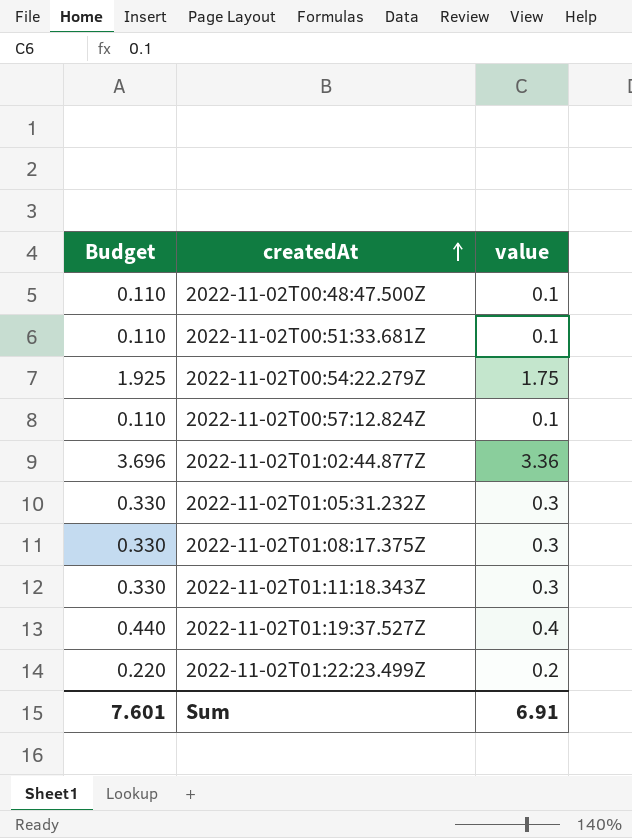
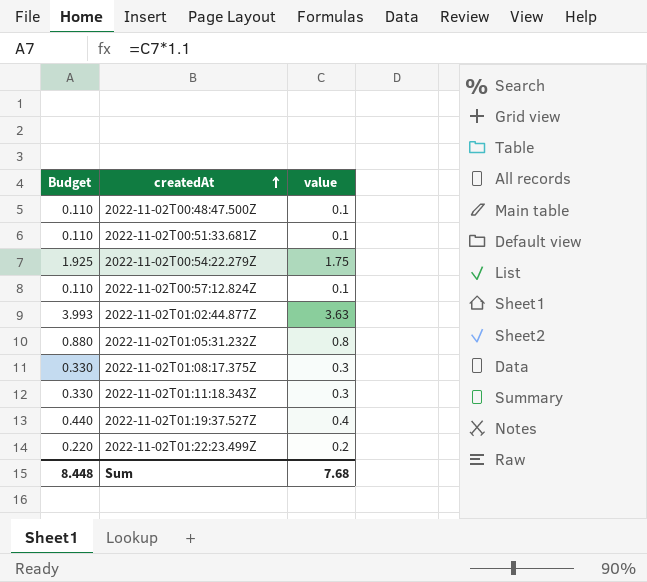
2022-11-02T01:02:44.877Z | Budget: 3.696 -> 3.993
2022-11-02T01:02:44.877Z | value: 3.36 -> 3.63
2022-11-02T01:05:31.232Z | Budget: 0.330 -> 0.880
2022-11-02T01:05:31.232Z | value: 0.3 -> 0.8
Sum | Budget: 7.601 -> 8.448
Sum | value: 6.91 -> 7.68

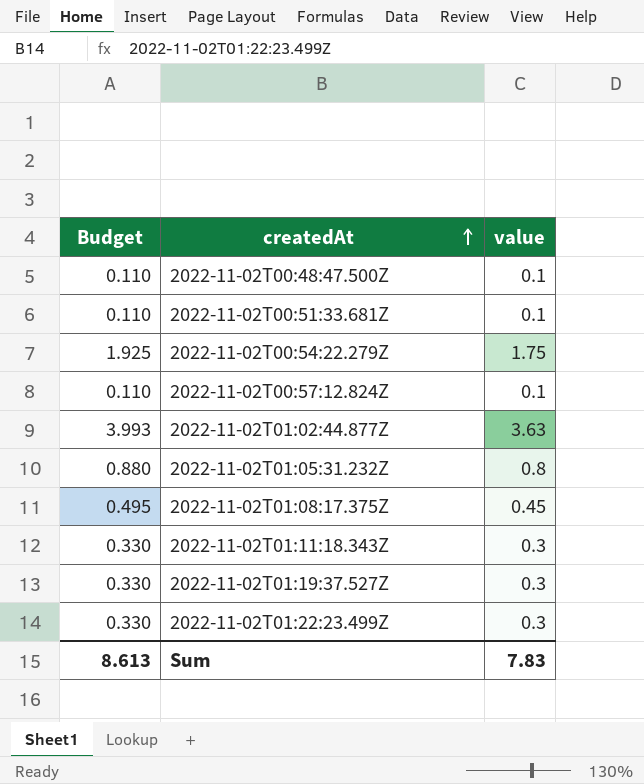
2022-11-02T01:08:17.375Z | Budget: 0.330 -> 0.495
2022-11-02T01:08:17.375Z | value: 0.3 -> 0.45
2022-11-02T01:19:37.527Z | Budget: 0.440 -> 0.330
2022-11-02T01:19:37.527Z | value: 0.4 -> 0.3
2022-11-02T01:22:23.499Z | Budget: 0.220 -> 0.330
2022-11-02T01:22:23.499Z | value: 0.2 -> 0.3
Sum | Budget: 8.448 -> 8.613
Sum | value: 7.68 -> 7.83

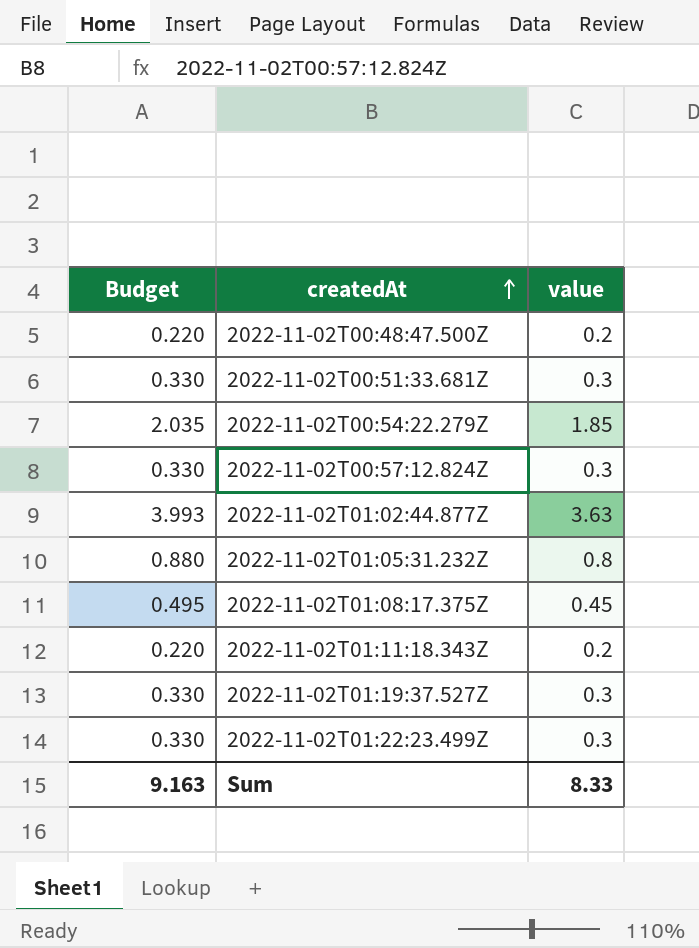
2022-11-02T00:48:47.500Z | Budget: 0.110 -> 0.220
2022-11-02T00:48:47.500Z | value: 0.1 -> 0.2
2022-11-02T00:51:33.681Z | Budget: 0.110 -> 0.330
2022-11-02T00:51:33.681Z | value: 0.1 -> 0.3
2022-11-02T00:54:22.279Z | Budget: 1.925 -> 2.035
2022-11-02T00:54:22.279Z | value: 1.75 -> 1.85
2022-11-02T00:57:12.824Z | Budget: 0.110 -> 0.330
2022-11-02T00:57:12.824Z | value: 0.1 -> 0.3
2022-11-02T01:11:18.343Z | Budget: 0.330 -> 0.220
2022-11-02T01:11:18.343Z | value: 0.3 -> 0.2
Sum | Budget: 8.613 -> 9.163
Sum | value: 7.83 -> 8.33

